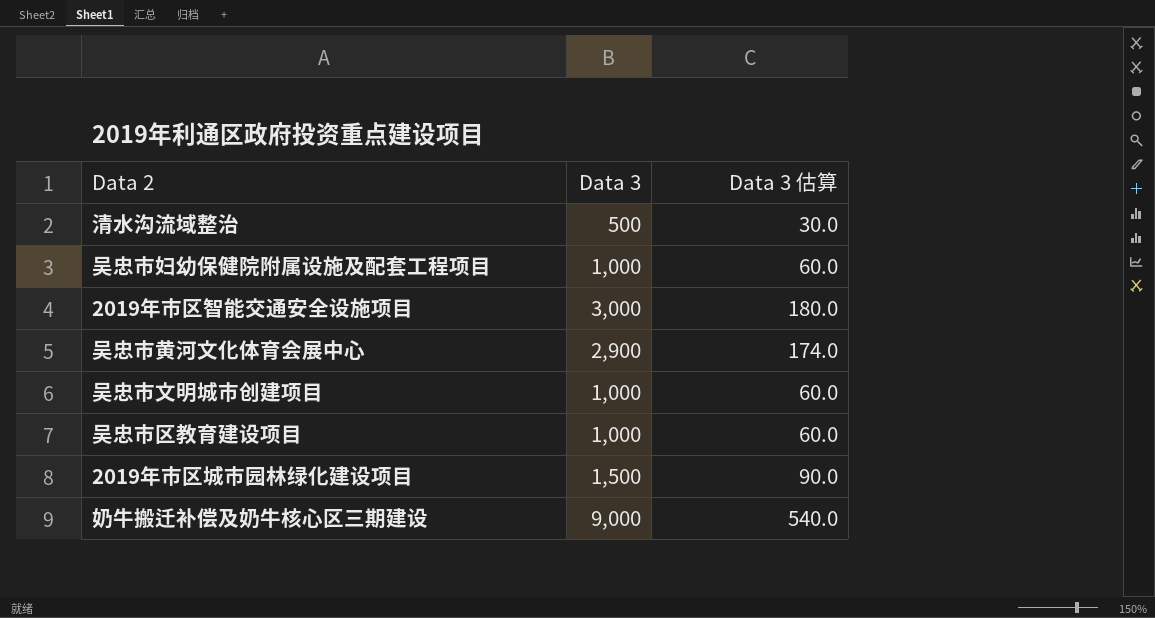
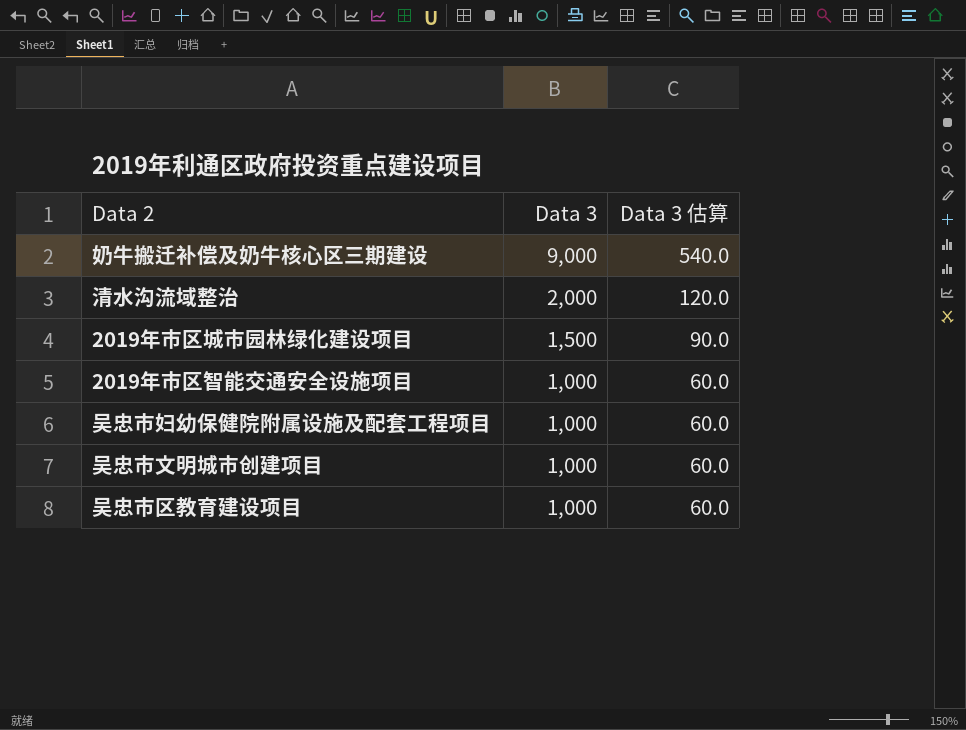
row order: none -> Data 3 descending
row 吴忠市黄河文化体育会展中心: 2,900 | 174.0 -> none
清水沟流域整治 | Data 3: 500 -> 2,000
清水沟流域整治 | Data 3 估算: 30.0 -> 120.0
2019年市区智能交通安全设施项目 | Data 3: 3,000 -> 1,000
2019年市区智能交通安全设施项目 | Data 3 估算: 180.0 -> 60.0

